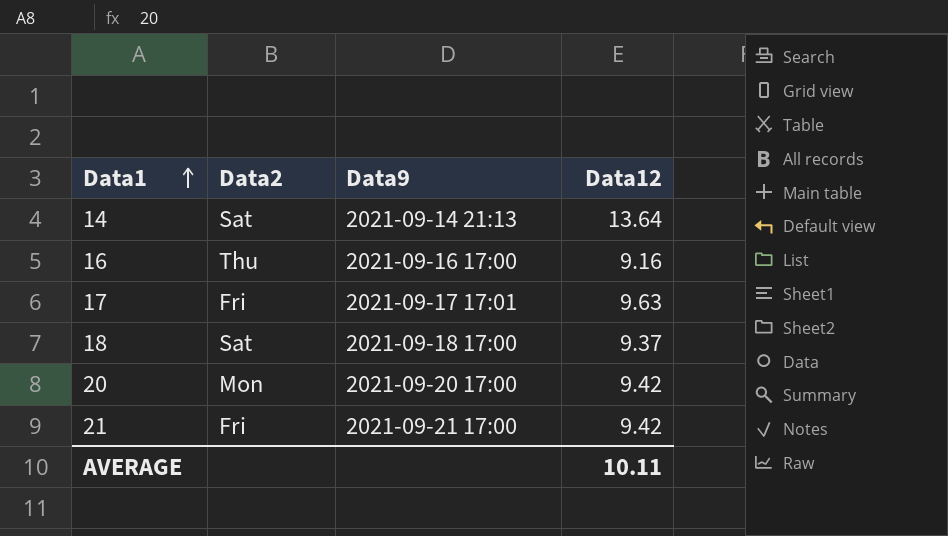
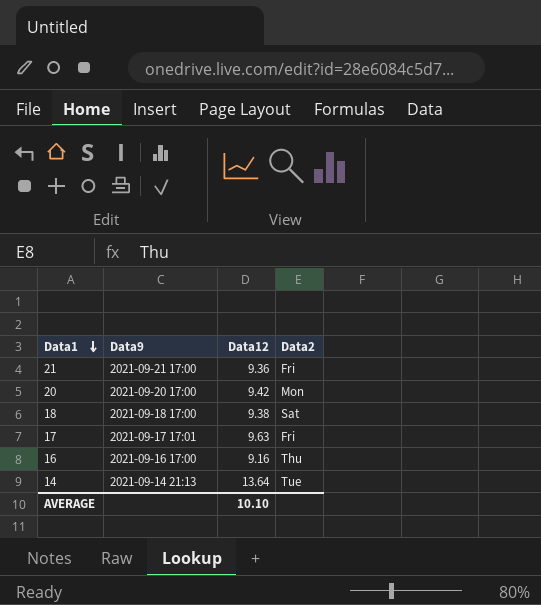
row order: Data1 ascending -> Data1 descending
column Data2 | position: 2 -> 4
21 | Data12: 9.42 -> 9.36
18 | Data12: 9.37 -> 9.38
14 | Data2: Sat -> Tue
AVERAGE | Data12: 10.11 -> 10.10

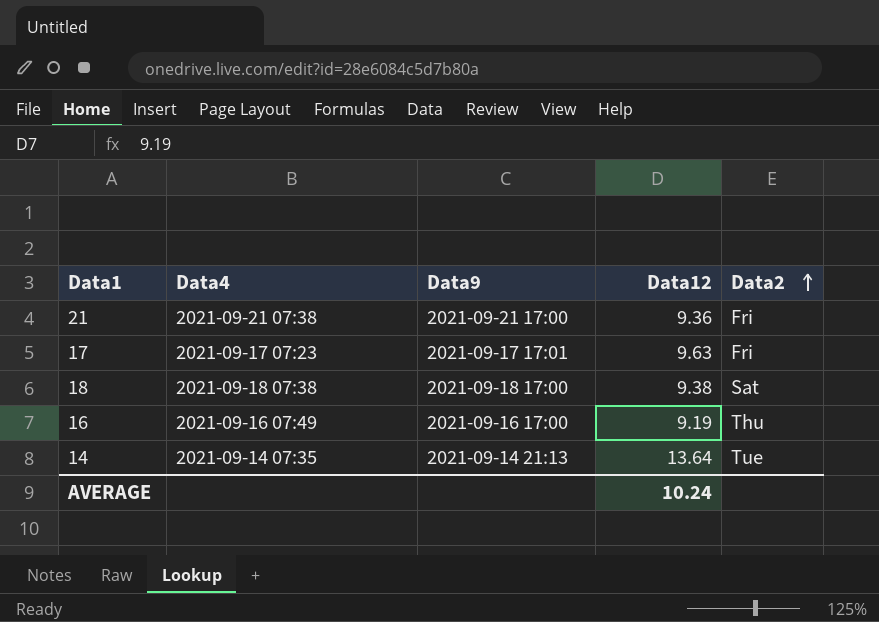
row order: Data1 descending -> Data2 ascending
column Data4 | position: none -> 2
row 20: 2021-09-20 17:00 | 9.42 | Mon -> none
16 | Data12: 9.16 -> 9.19
AVERAGE | Data12: 10.10 -> 10.24

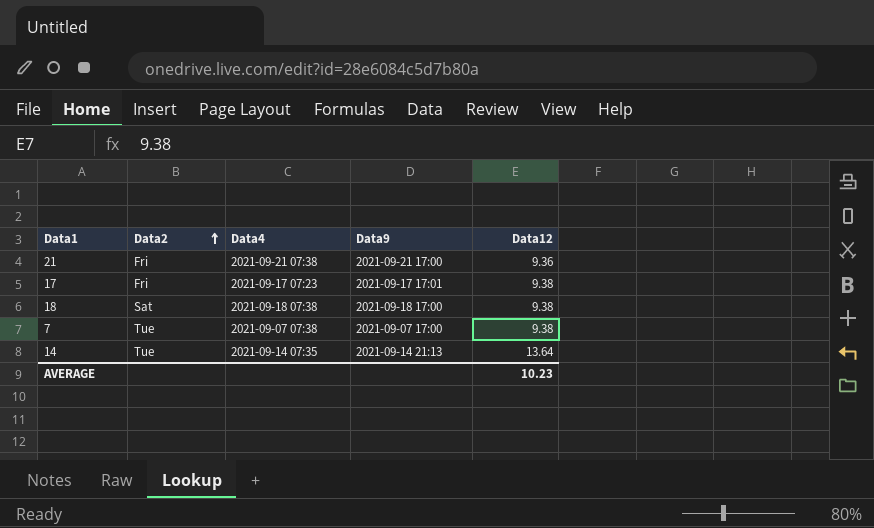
column Data2 | position: 5 -> 2
row 16: 2021-09-16 07:49 | 2021-09-16 17:00 | 9.19 | Thu -> none
17 | Data12: 9.63 -> 9.38
row 7: none -> Tue | 2021-09-07 07:38 | 2021-09-07 17:00 | 9.38
AVERAGE | Data12: 10.24 -> 10.23

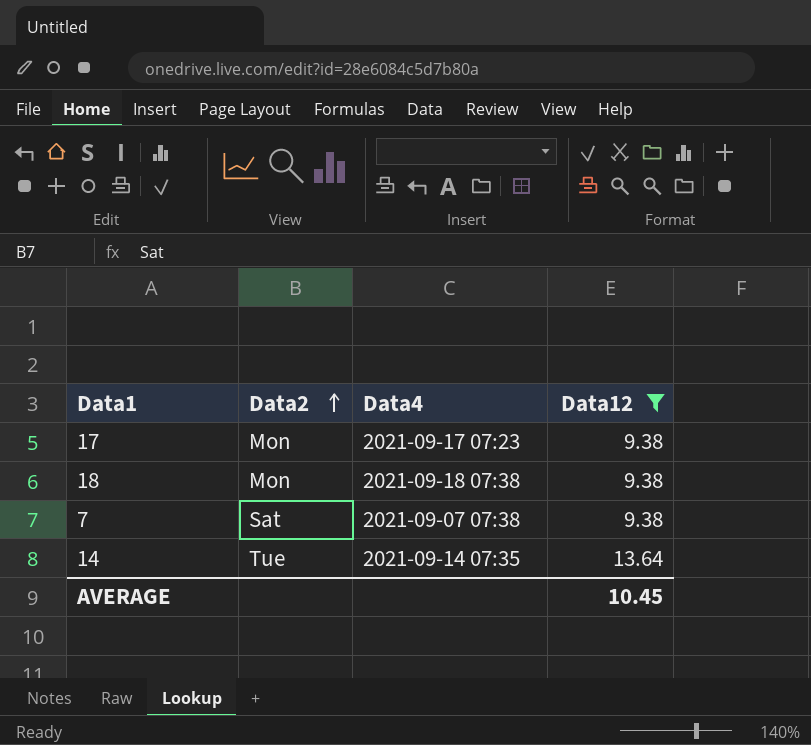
filter: none -> Data12 != 9.36
column Data9 | position: 4 -> none
17 | Data2: Fri -> Mon
18 | Data2: Sat -> Mon
7 | Data2: Tue -> Sat
AVERAGE | Data12: 10.23 -> 10.45

